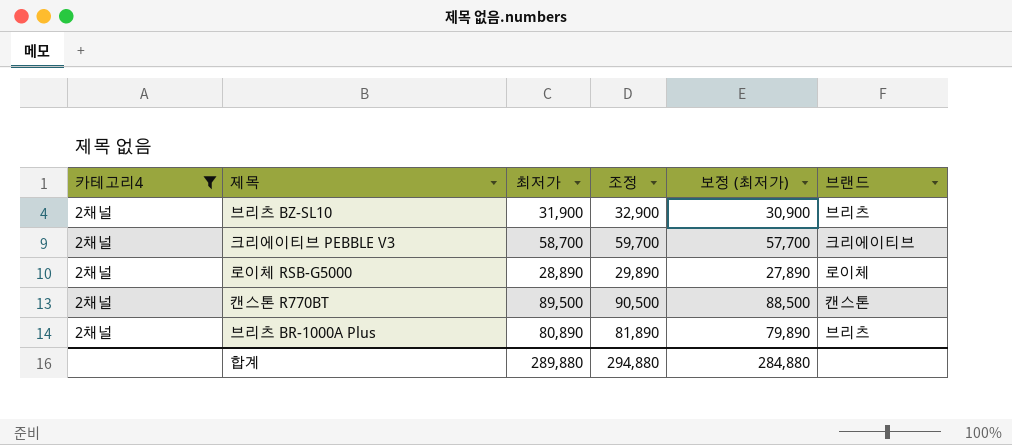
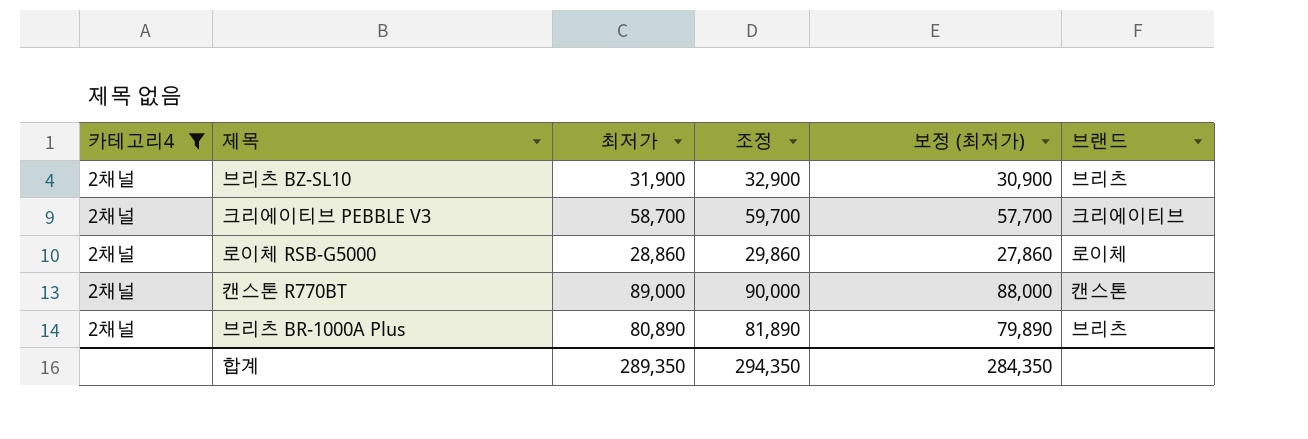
로이체 RSB-G5000 | 최저가: 28,890 -> 28,860
로이체 RSB-G5000 | 조정: 29,890 -> 29,860
로이체 RSB-G5000 | 보정 (최저가): 27,890 -> 27,860
캔스톤 R770BT | 최저가: 89,500 -> 89,000
캔스톤 R770BT | 조정: 90,500 -> 90,000
캔스톤 R770BT | 보정 (최저가): 88,500 -> 88,000
합계 | 최저가: 289,880 -> 289,350
합계 | 조정: 294,880 -> 294,350
합계 | 보정 (최저가): 284,880 -> 284,350

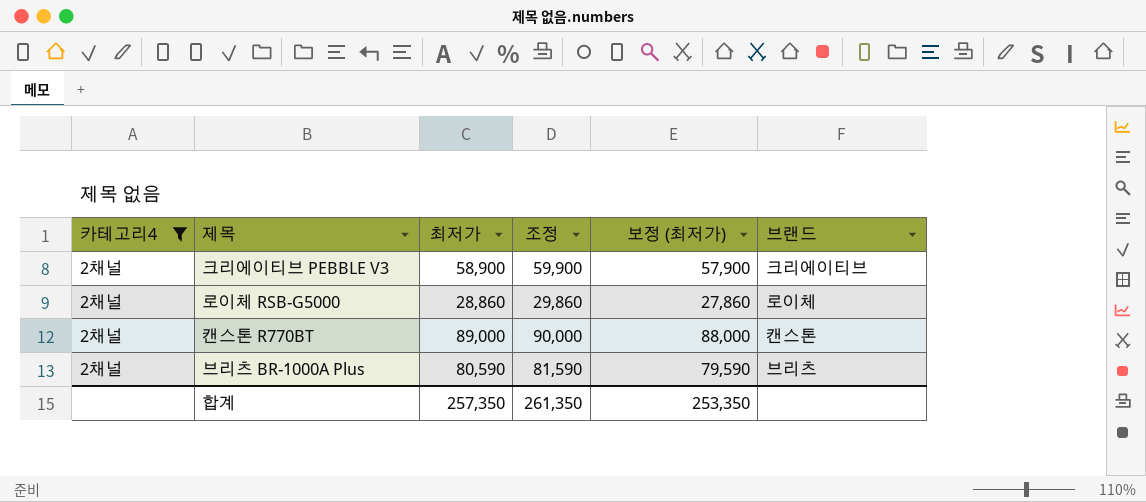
row 브리츠 BZ-SL10: 2채널 | 31,900 | 32,900 | 30,900 | 브리츠 -> none
크리에이티브 PEBBLE V3 | 최저가: 58,700 -> 58,900
크리에이티브 PEBBLE V3 | 조정: 59,700 -> 59,900
크리에이티브 PEBBLE V3 | 보정 (최저가): 57,700 -> 57,900
브리츠 BR-1000A Plus | 최저가: 80,890 -> 80,590
브리츠 BR-1000A Plus | 조정: 81,890 -> 81,590
브리츠 BR-1000A Plus | 보정 (최저가): 79,890 -> 79,590
합계 | 최저가: 289,350 -> 257,350
합계 | 조정: 294,350 -> 261,350
합계 | 보정 (최저가): 284,350 -> 253,350

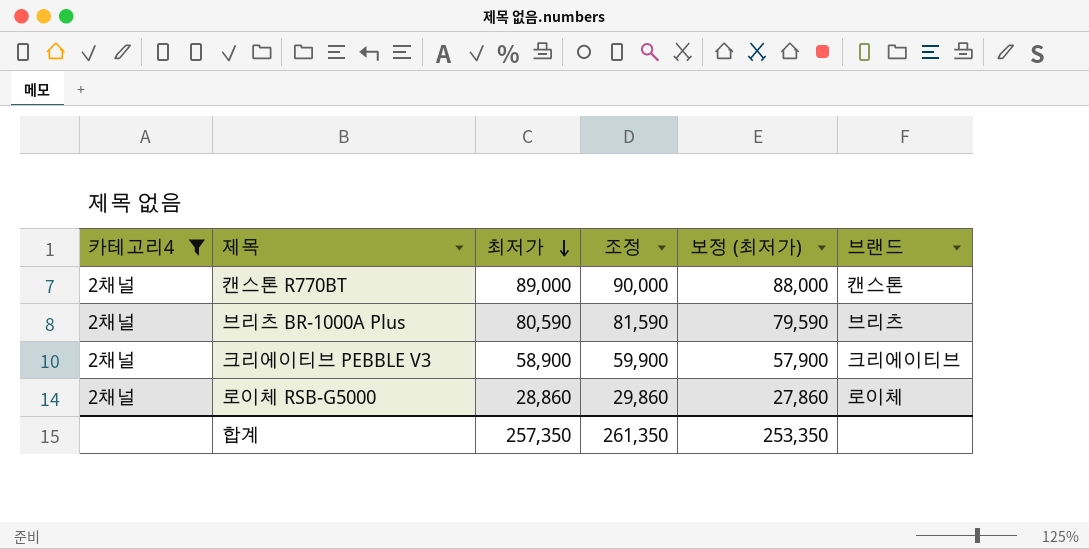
row order: none -> 최저가 descending

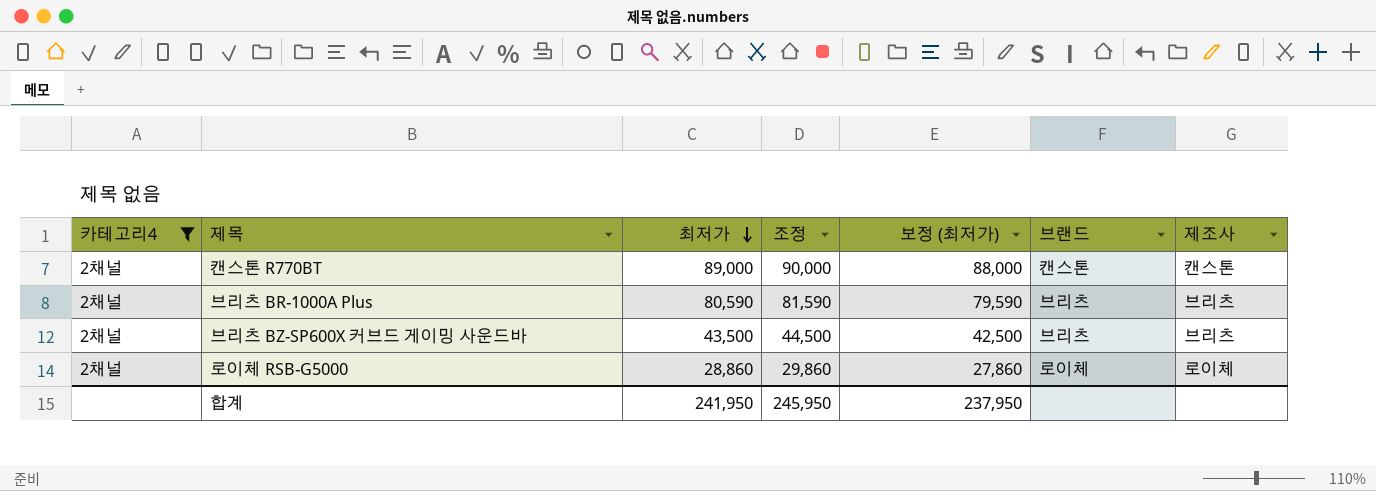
column 제조사 | position: none -> 7
row 크리에이티브 PEBBLE V3: 2채널 | 58,900 | 59,900 | 57,900 | 크리에이티브 -> none
row 브리츠 BZ-SP600X 커브드 게이밍 사운드바: none -> 2채널 | 43,500 | 44,500 | 42,500 | 브리츠 | 브리츠
합계 | 최저가: 257,350 -> 241,950
합계 | 조정: 261,350 -> 245,950
합계 | 보정 (최저가): 253,350 -> 237,950

